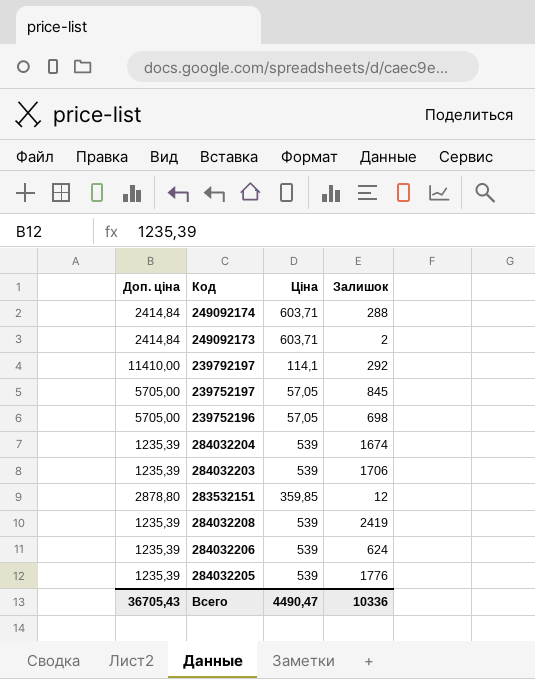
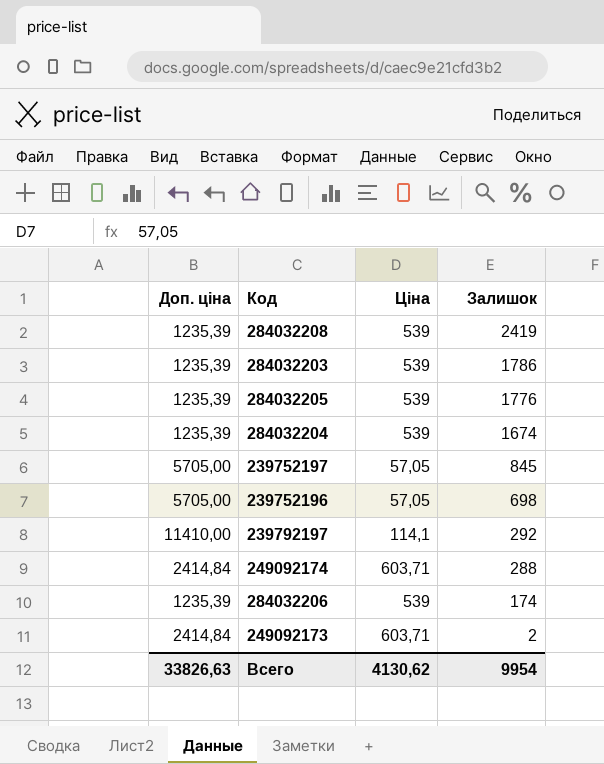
row order: none -> Залишок descending
row 283532151: 2878,80 | 359,85 | 12 -> none
284032203 | Залишок: 1706 -> 1786
284032206 | Залишок: 624 -> 174
Всего | Доп. ціна: 36705,43 -> 33826,63
Всего | Ціна: 4490,47 -> 4130,62
Всего | Залишок: 10336 -> 9954

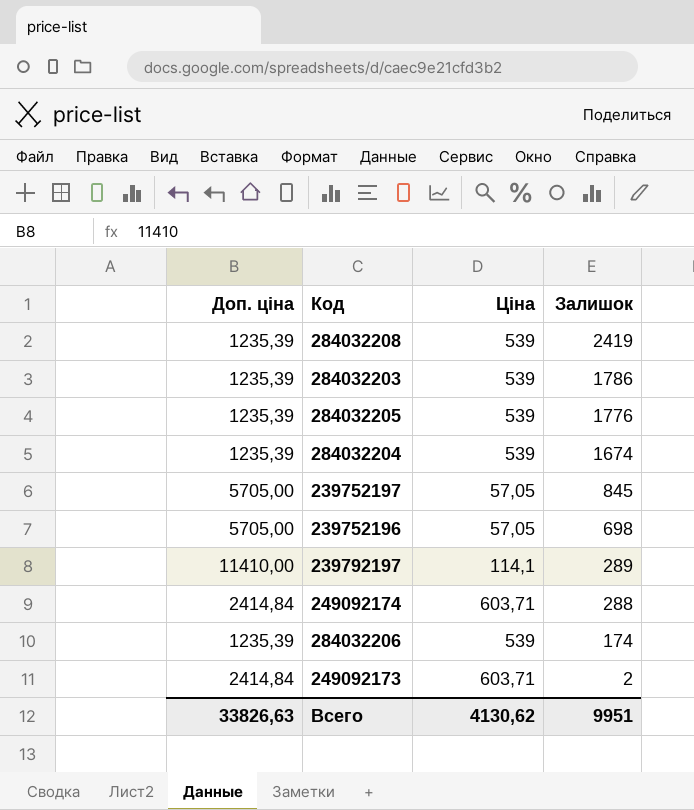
239792197 | Залишок: 292 -> 289
Всего | Залишок: 9954 -> 9951

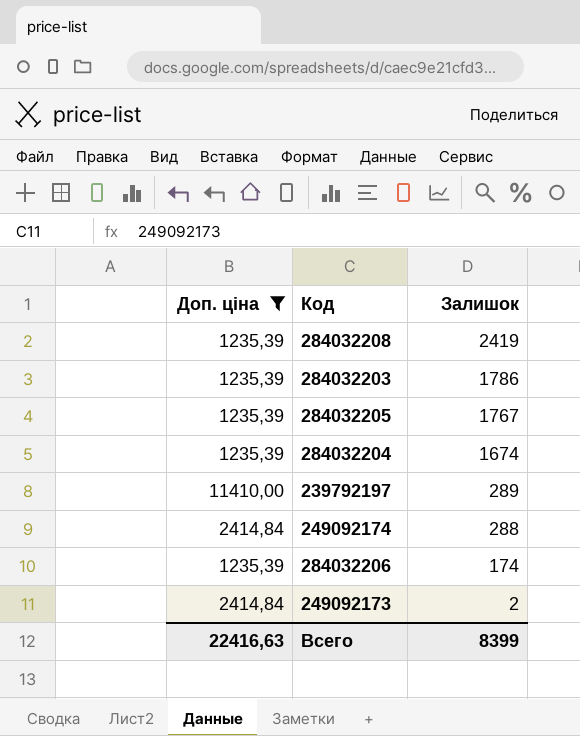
filter: none -> Доп. ціна != 5705,00
column Ціна | position: 3 -> none
284032205 | Залишок: 1776 -> 1767
Всего | Доп. ціна: 33826,63 -> 22416,63
Всего | Залишок: 9951 -> 8399

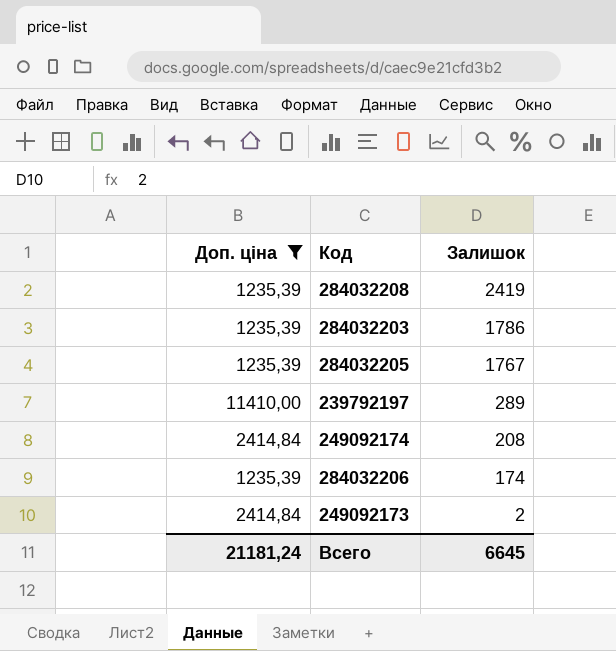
row 284032204: 1235,39 | 1674 -> none
249092174 | Залишок: 288 -> 208
Всего | Доп. ціна: 22416,63 -> 21181,24
Всего | Залишок: 8399 -> 6645

